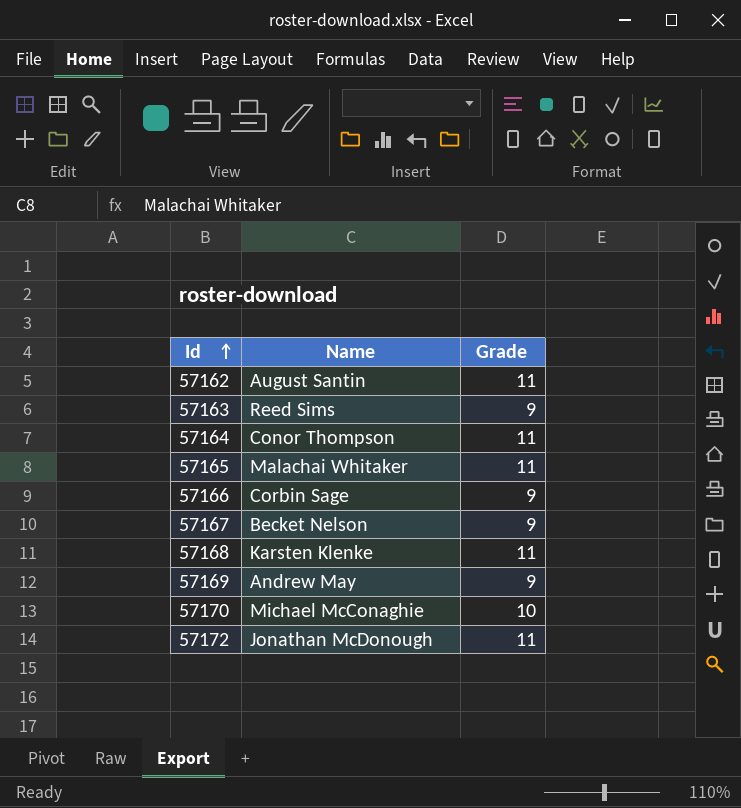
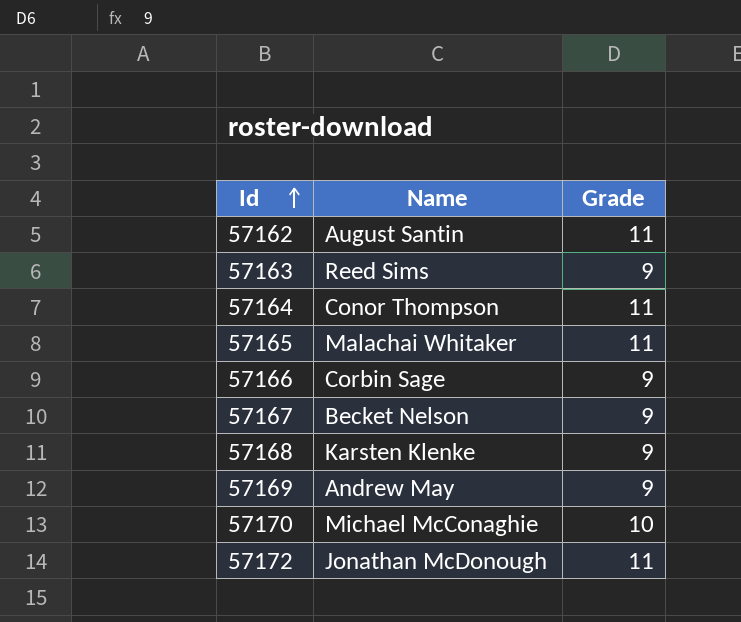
57168 | Grade: 11 -> 9

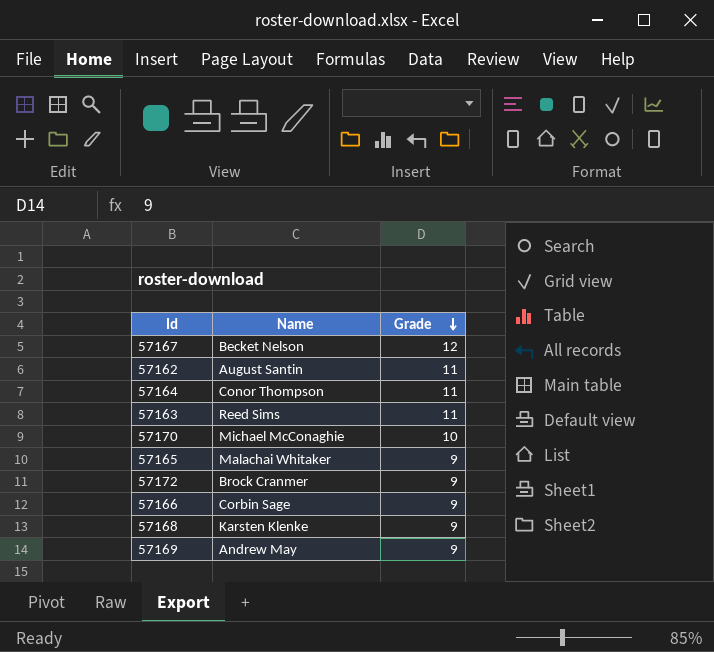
row order: Id ascending -> Grade descending
57167 | Grade: 9 -> 12
57163 | Grade: 9 -> 11
57165 | Grade: 11 -> 9
57172 | Name: Jonathan McDonough -> Brock Cranmer
57172 | Grade: 11 -> 9

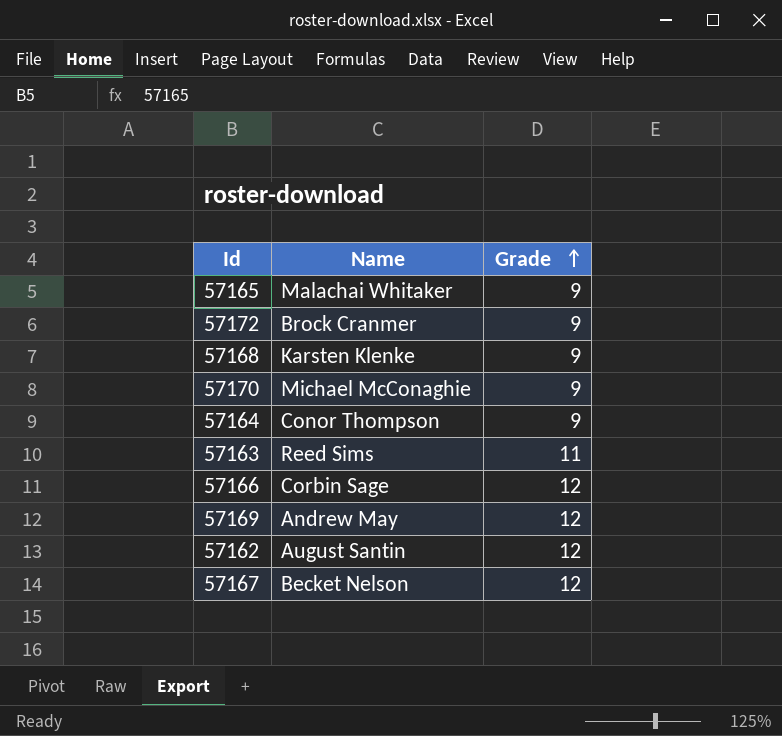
row order: Grade descending -> Grade ascending
57170 | Grade: 10 -> 9
57164 | Grade: 11 -> 9
57166 | Grade: 9 -> 12
57169 | Grade: 9 -> 12
57162 | Grade: 11 -> 12

